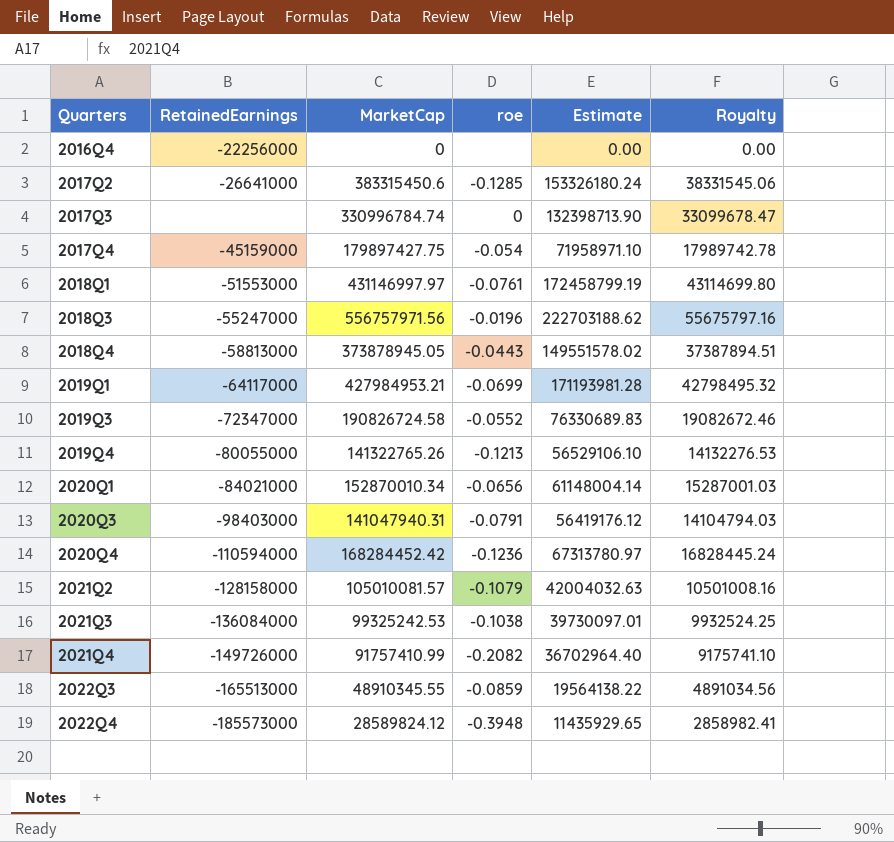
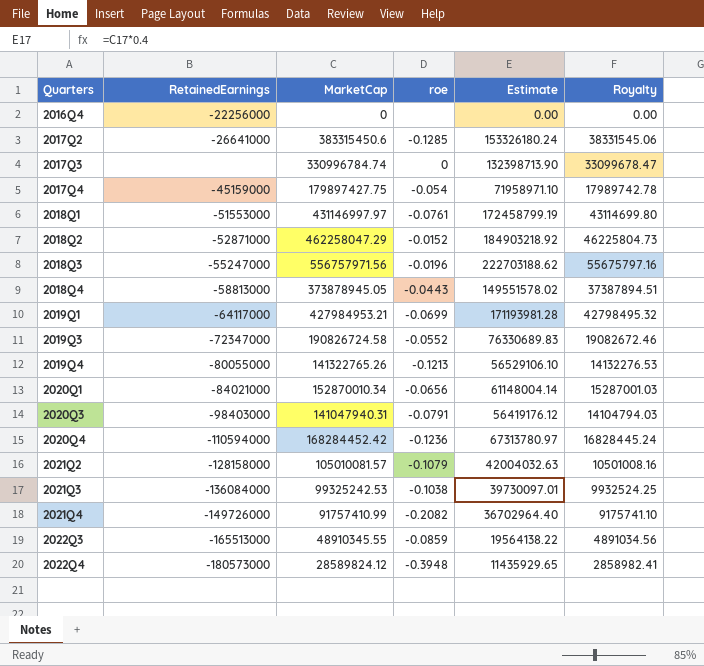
row 2018Q2: none -> -52871000 | 462258047.29 | -0.0152 | 184903218.92 | 46225804.73
2022Q4 | RetainedEarnings: -185573000 -> -180573000

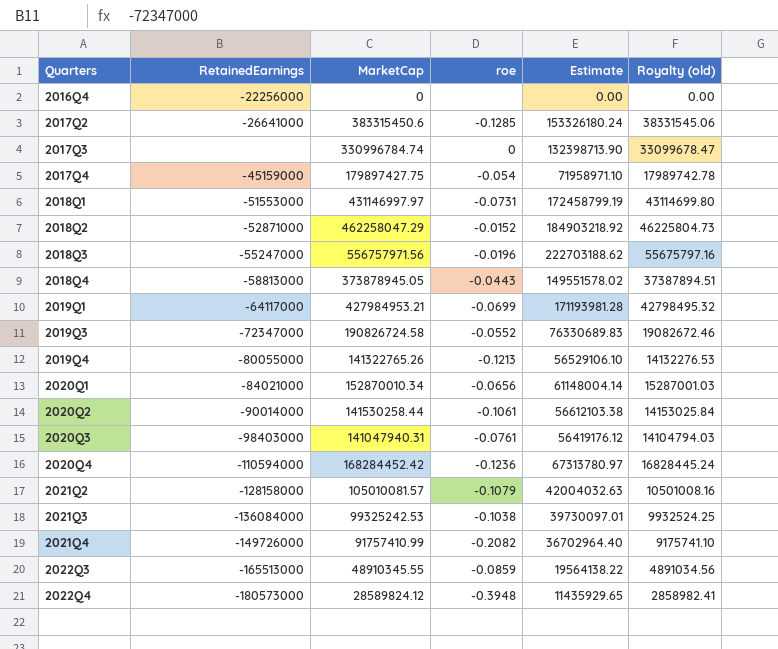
column name: Royalty -> Royalty (old)
2018Q1 | roe: -0.0761 -> -0.0731
row 2020Q2: none -> -90014000 | 141530258.44 | -0.1061 | 56612103.38 | 14153025.84
2020Q3 | roe: -0.0791 -> -0.0761

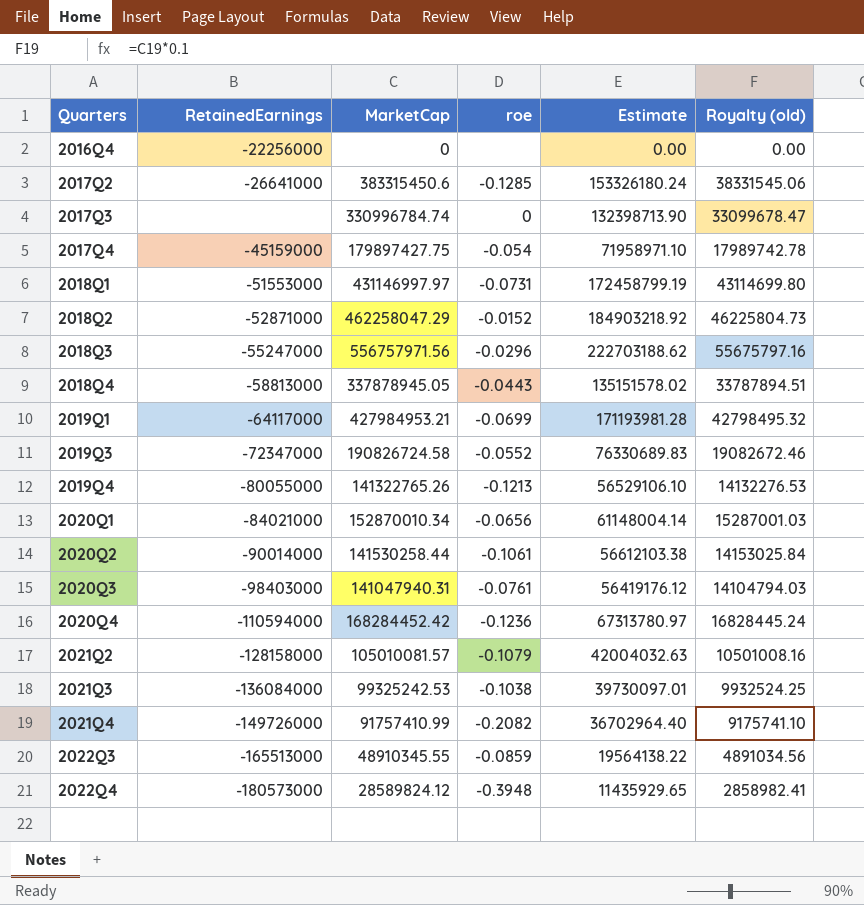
2018Q3 | roe: -0.0196 -> -0.0296
2018Q4 | MarketCap: 373878945.05 -> 337878945.05
2018Q4 | Estimate: 149551578.02 -> 135151578.02
2018Q4 | Royalty (old): 37387894.51 -> 33787894.51

